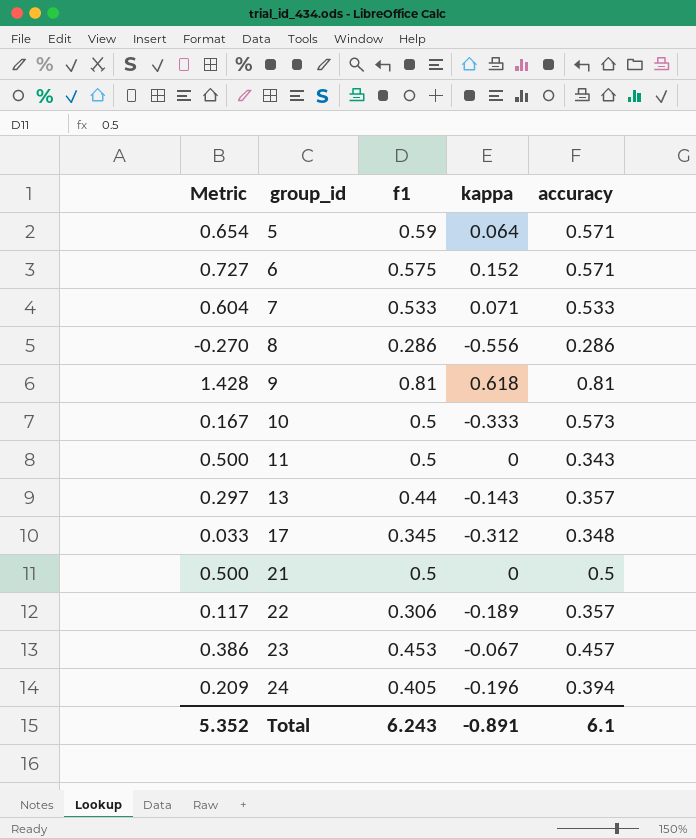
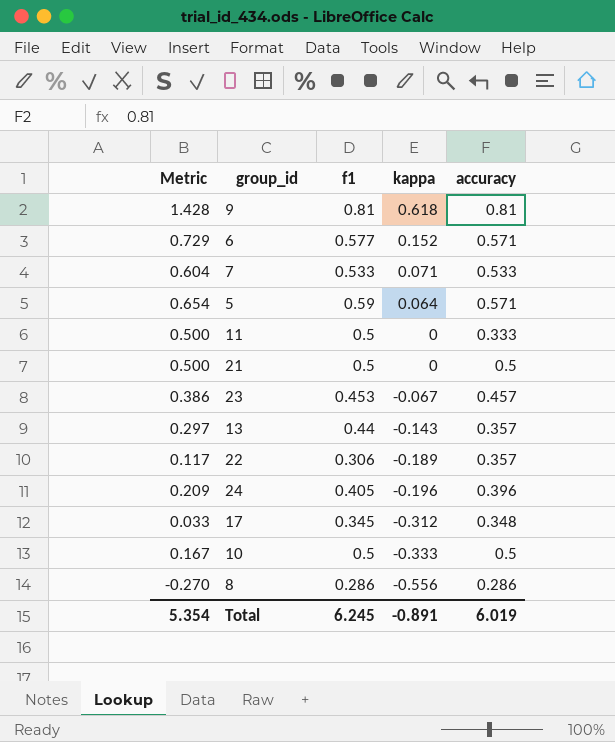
row order: group_id ascending -> kappa descending
6 | Metric: 0.727 -> 0.729
6 | f1: 0.575 -> 0.577
11 | accuracy: 0.343 -> 0.333
24 | accuracy: 0.394 -> 0.396
10 | accuracy: 0.573 -> 0.5
Total | Metric: 5.352 -> 5.354
Total | f1: 6.243 -> 6.245
Total | accuracy: 6.1 -> 6.019

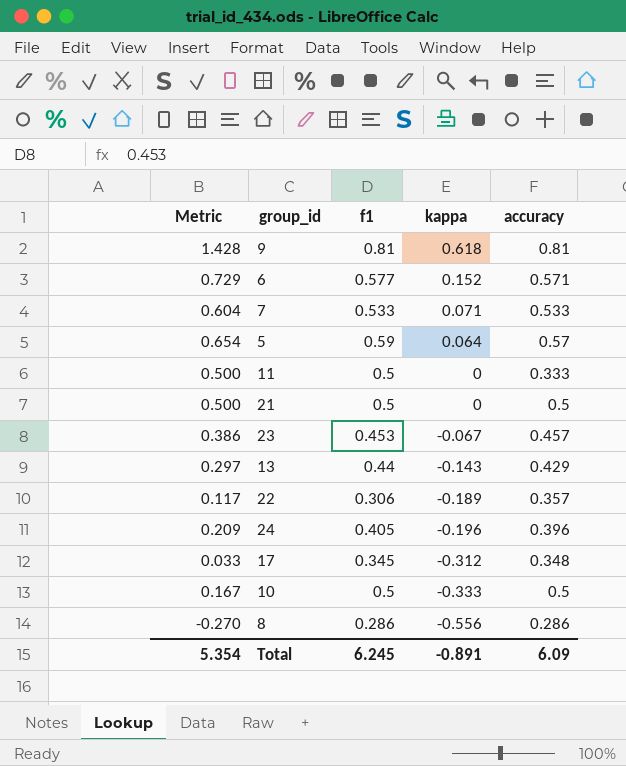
5 | accuracy: 0.571 -> 0.57
13 | accuracy: 0.357 -> 0.429
Total | accuracy: 6.019 -> 6.09

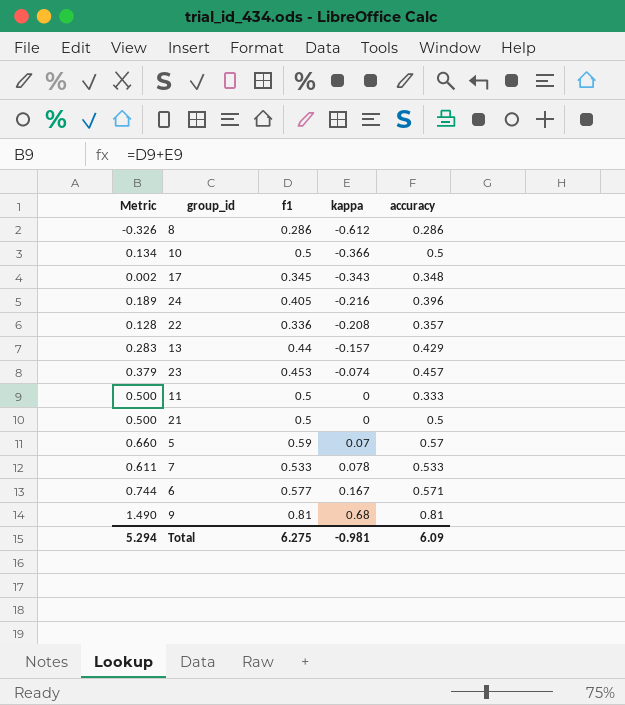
row order: kappa descending -> kappa ascending
8 | Metric: -0.270 -> -0.326
8 | kappa: -0.556 -> -0.612
10 | Metric: 0.167 -> 0.134
10 | kappa: -0.333 -> -0.366
17 | Metric: 0.033 -> 0.002
17 | kappa: -0.312 -> -0.343
24 | Metric: 0.209 -> 0.189
24 | kappa: -0.196 -> -0.216
22 | Metric: 0.117 -> 0.128
22 | f1: 0.306 -> 0.336
22 | kappa: -0.189 -> -0.208
13 | Metric: 0.297 -> 0.283
13 | kappa: -0.143 -> -0.157
23 | Metric: 0.386 -> 0.379
23 | kappa: -0.067 -> -0.074
5 | Metric: 0.654 -> 0.660
5 | kappa: 0.064 -> 0.07
7 | Metric: 0.604 -> 0.611
7 | kappa: 0.071 -> 0.078
6 | Metric: 0.729 -> 0.744
6 | kappa: 0.152 -> 0.167
9 | Metric: 1.428 -> 1.490
9 | kappa: 0.618 -> 0.68
Total | Metric: 5.354 -> 5.294
Total | f1: 6.245 -> 6.275
Total | kappa: -0.891 -> -0.981

